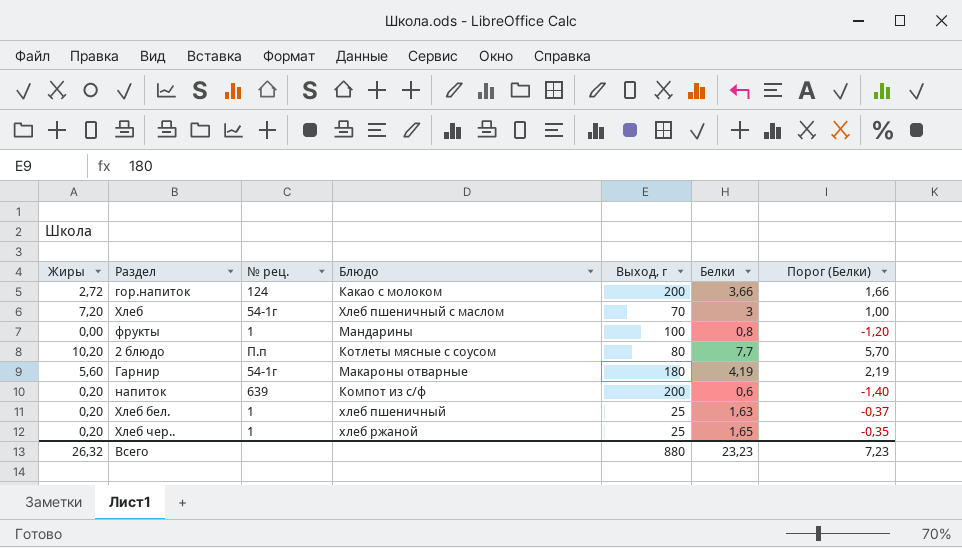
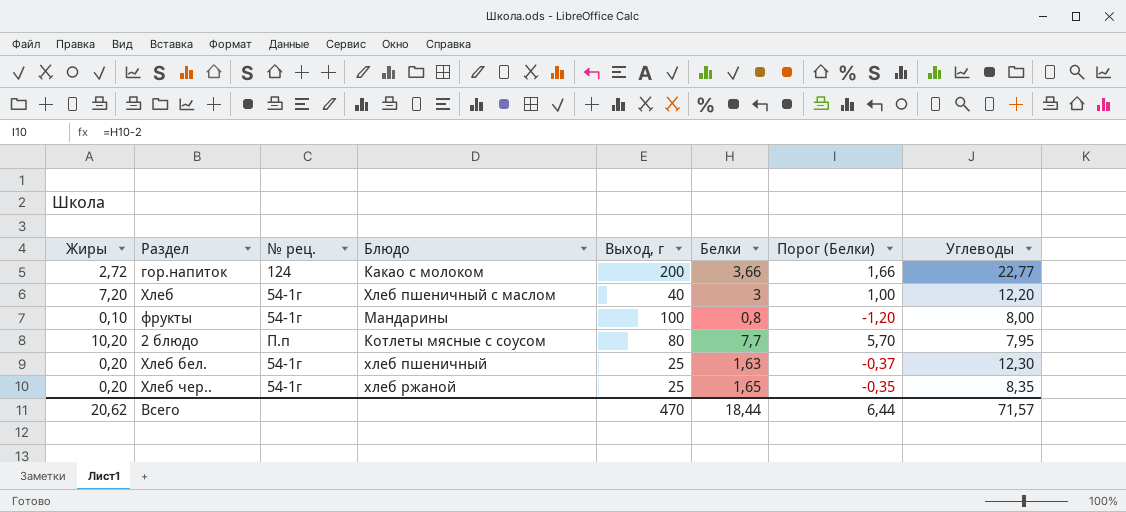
column Углеводы | position: none -> 8
row Гарнир: 5,60 | 54-1г | Макароны отварные | 180 | 4,19 | 2,19 -> none
row напиток: 0,20 | 639 | Компот из с/ф | 200 | 0,6 | -1,40 -> none
Хлеб | Выход, г: 70 -> 40
фрукты | Жиры: 0,00 -> 0,10
фрукты | № рец.: 1 -> 54-1г
Хлеб бел. | № рец.: 1 -> 54-1г
Хлеб чер.. | № рец.: 1 -> 54-1г
Всего | Жиры: 26,32 -> 20,62
Всего | Выход, г: 880 -> 470
Всего | Белки: 23,23 -> 18,44
Всего | Порог (Белки): 7,23 -> 6,44

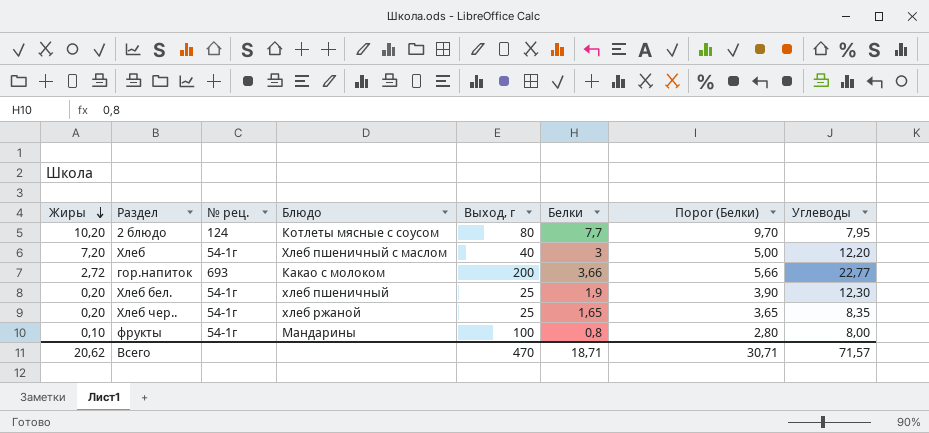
row order: none -> Жиры descending
column Порог (Белки) | formula: [Белки] - 2 -> [Белки] + 2
2 блюдо | № рец.: П.п -> 124
гор.напиток | № рец.: 124 -> 693
Хлеб бел. | Белки: 1,63 -> 1,9
Всего | Белки: 18,44 -> 18,71
Всего | Порог (Белки): 6,44 -> 30,71

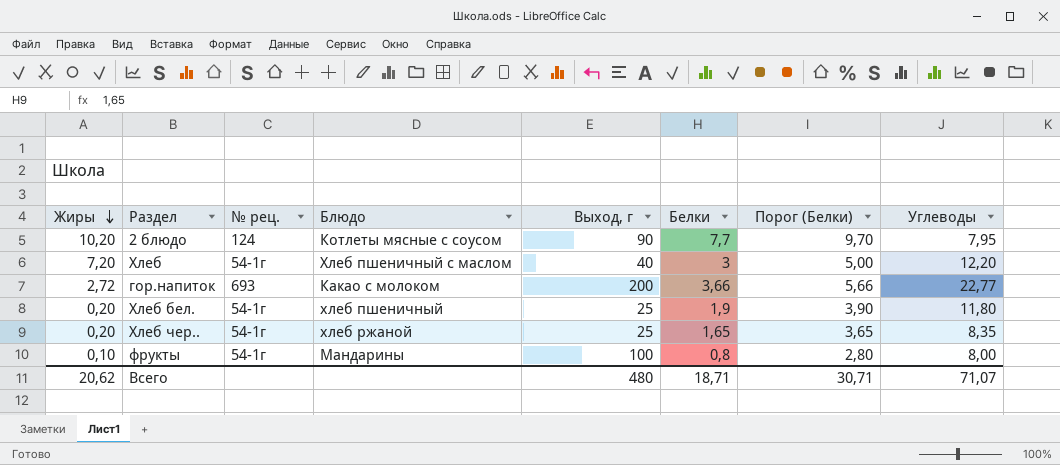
2 блюдо | Выход, г: 80 -> 90
Хлеб бел. | Углеводы: 12,30 -> 11,80
Всего | Выход, г: 470 -> 480
Всего | Углеводы: 71,57 -> 71,07

